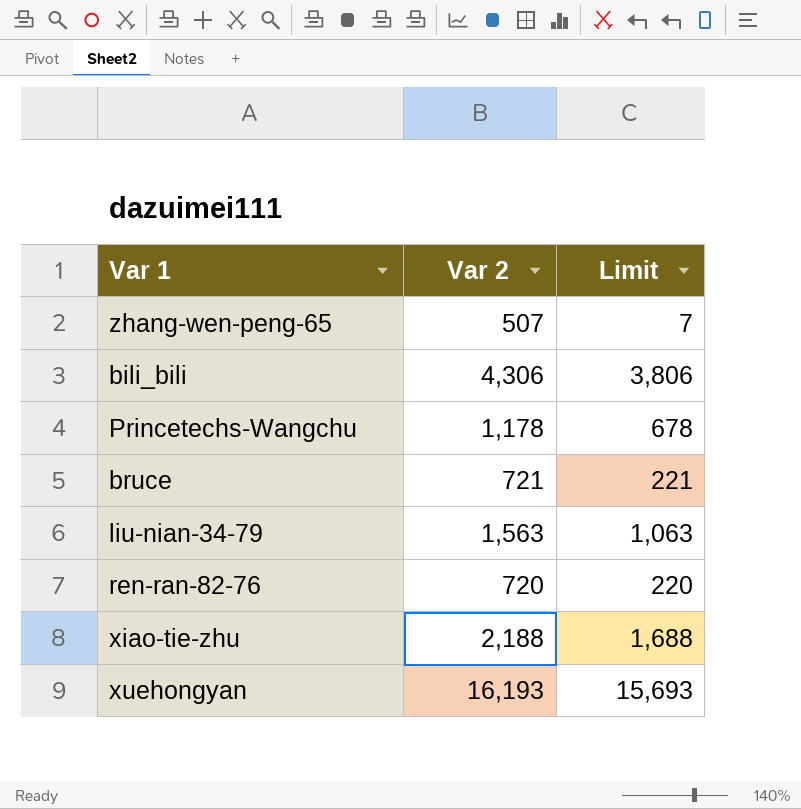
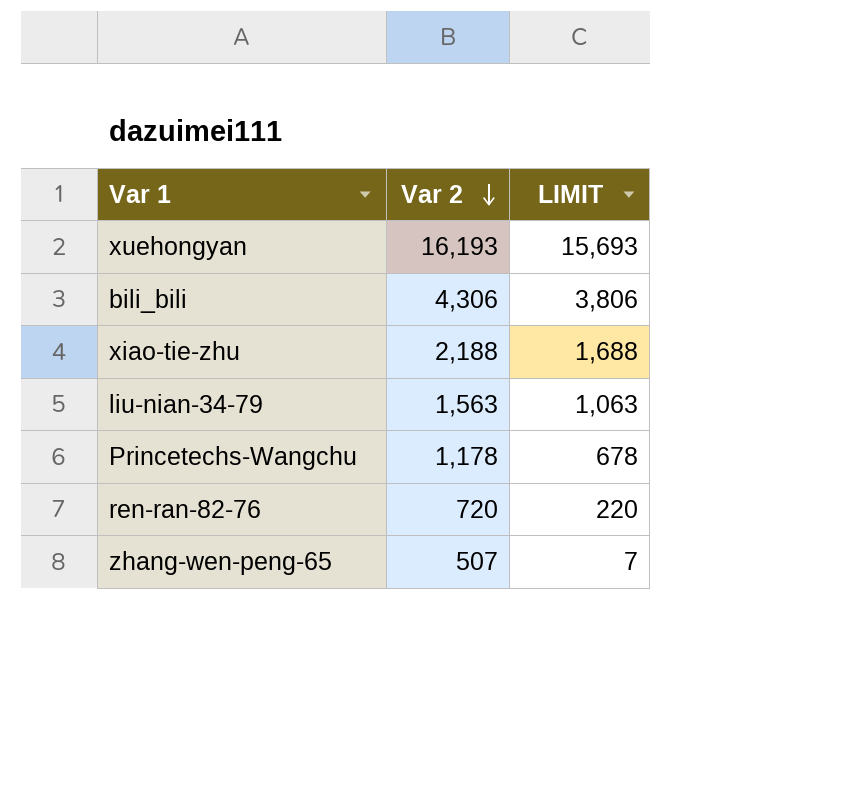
row order: none -> Var 2 descending
column name: Limit -> LIMIT
row bruce: 721 | 221 -> none

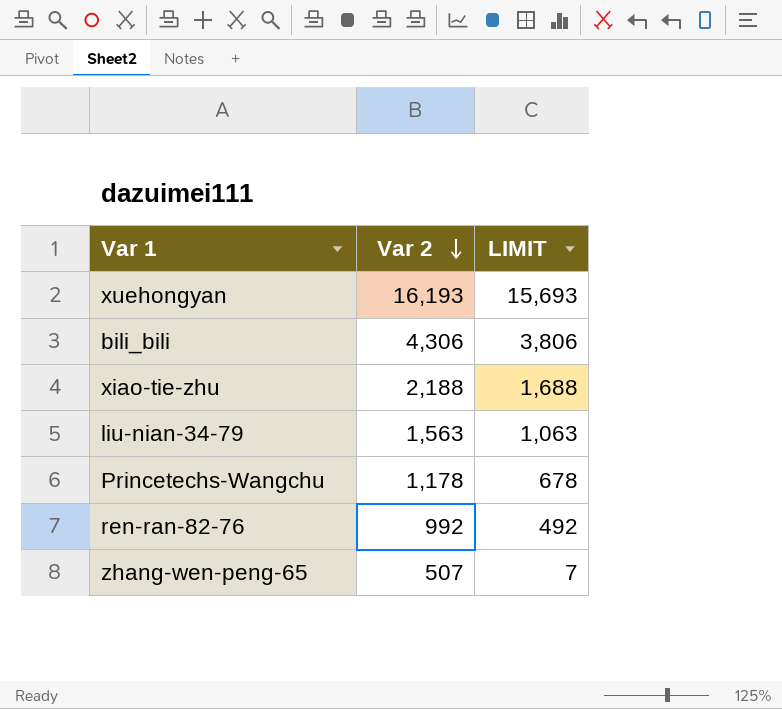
ren-ran-82-76 | Var 2: 720 -> 992
ren-ran-82-76 | LIMIT: 220 -> 492

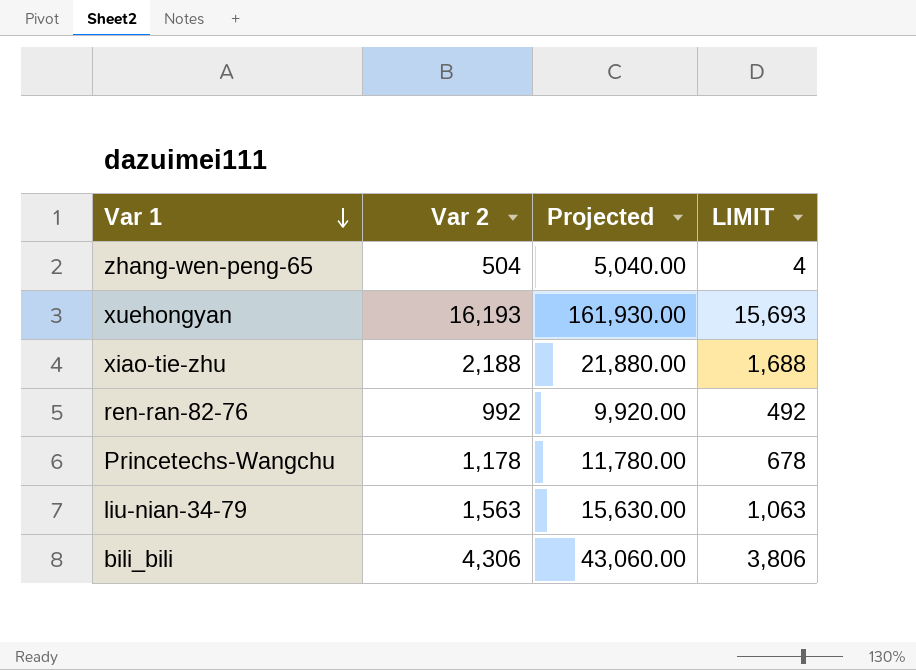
row order: Var 2 descending -> Var 1 descending
column Projected | formula: none -> [Var 2] * 10
zhang-wen-peng-65 | Var 2: 507 -> 504
zhang-wen-peng-65 | LIMIT: 7 -> 4

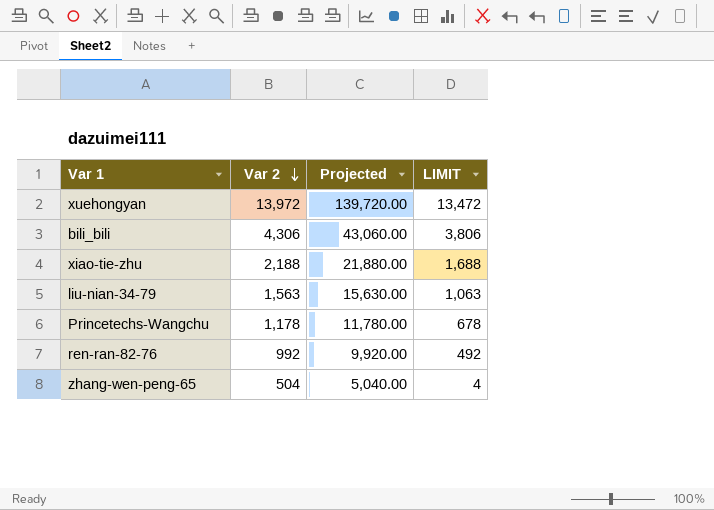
row order: Var 1 descending -> Var 2 descending
xuehongyan | Var 2: 16,193 -> 13,972
xuehongyan | Projected: 161,930.00 -> 139,720.00
xuehongyan | LIMIT: 15,693 -> 13,472

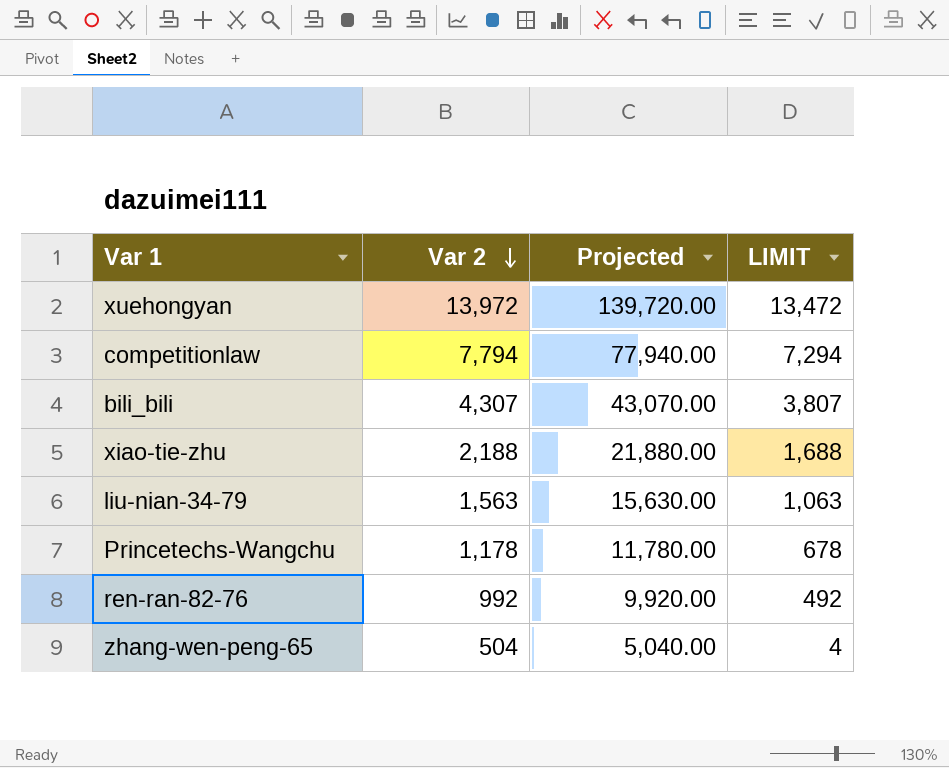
row competitionlaw: none -> 7,794 | 77,940.00 | 7,294
bili_bili | Var 2: 4,306 -> 4,307
bili_bili | Projected: 43,060.00 -> 43,070.00
bili_bili | LIMIT: 3,806 -> 3,807

